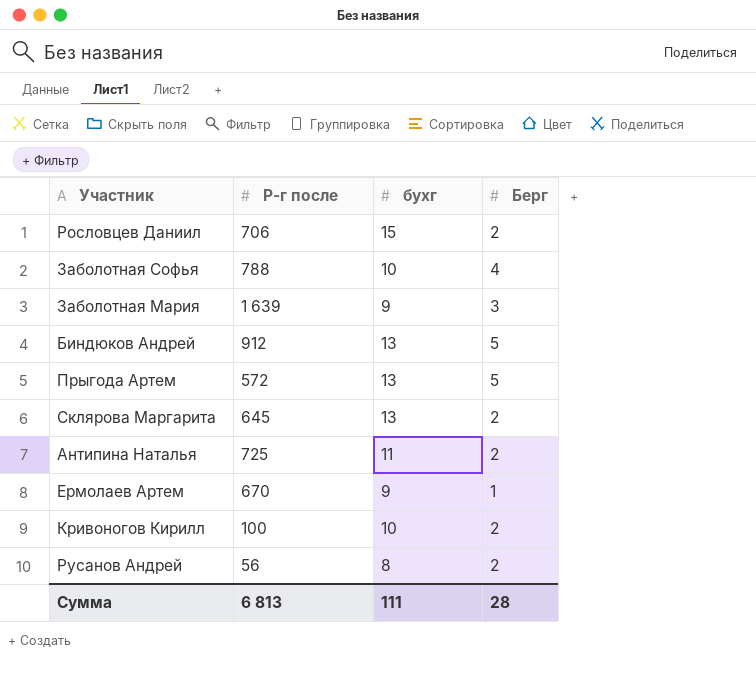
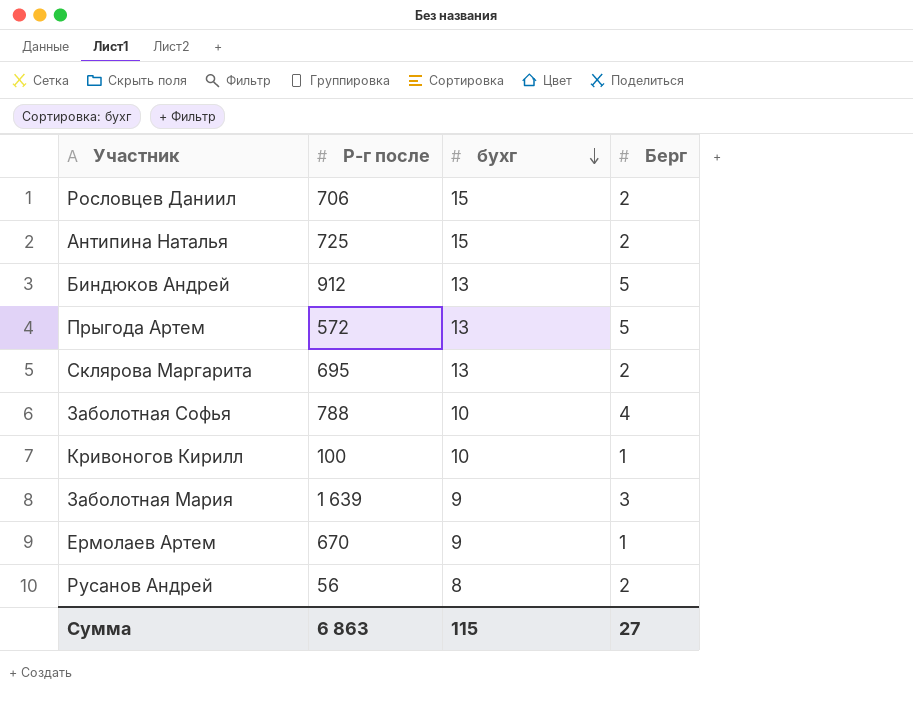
row order: none -> бухг descending
Антипина Наталья | бухг: 11 -> 15
Склярова Маргарита | Р-г после: 645 -> 695
Кривоногов Кирилл | Берг: 2 -> 1
Сумма | Р-г после: 6 813 -> 6 863
Сумма | бухг: 111 -> 115
Сумма | Берг: 28 -> 27

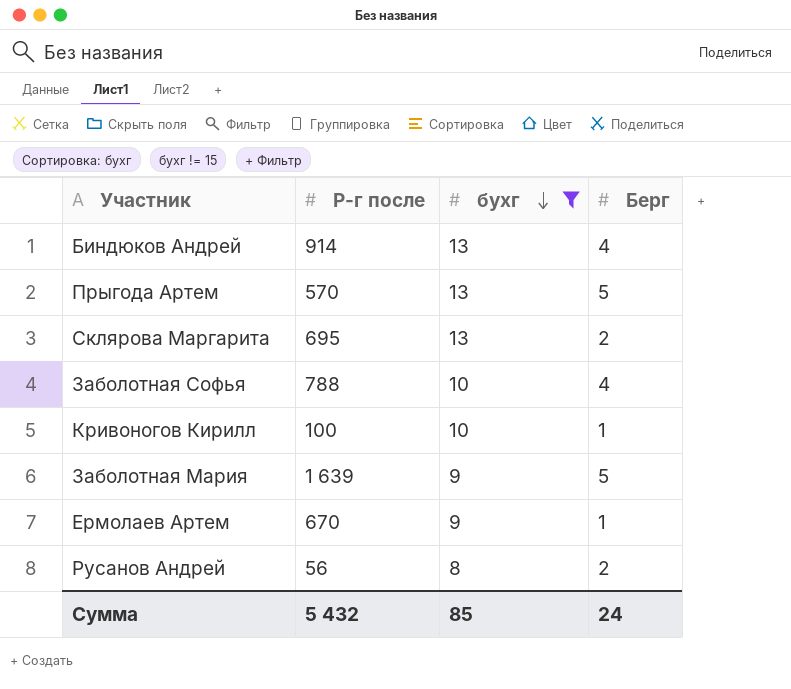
filter: none -> бухг != 15
Биндюков Андрей | Р-г после: 912 -> 914
Биндюков Андрей | Берг: 5 -> 4
Прыгода Артем | Р-г после: 572 -> 570
Заболотная Мария | Берг: 3 -> 5
Сумма | Р-г после: 6 863 -> 5 432
Сумма | бухг: 115 -> 85
Сумма | Берг: 27 -> 24

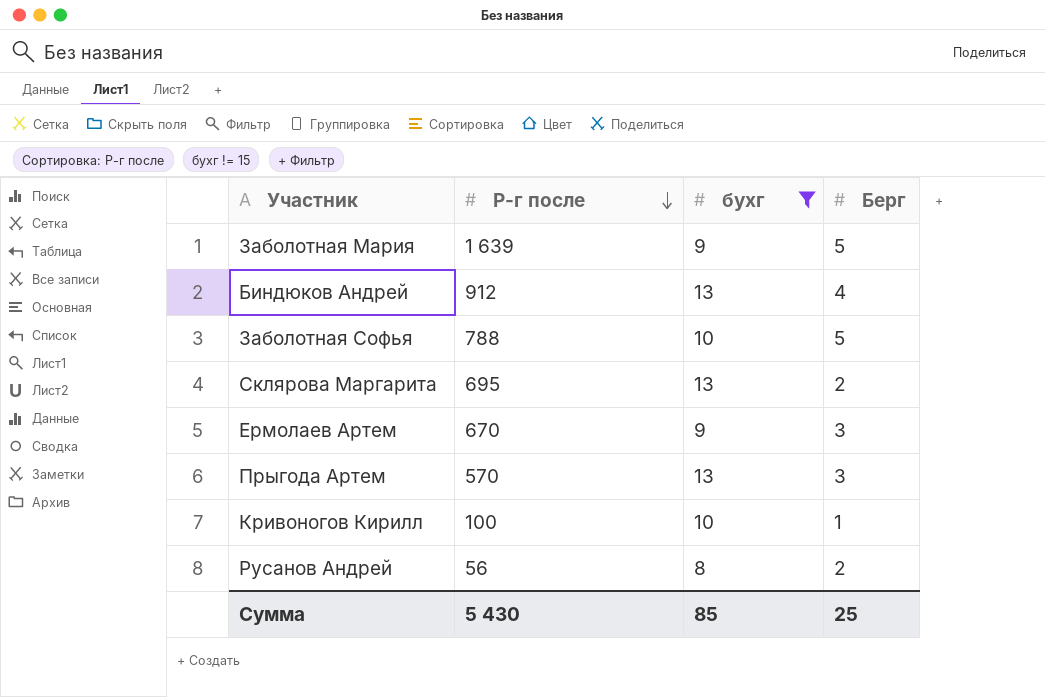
row order: бухг descending -> Р-г после descending
Биндюков Андрей | Р-г после: 914 -> 912
Заболотная Софья | Берг: 4 -> 5
Ермолаев Артем | Берг: 1 -> 3
Прыгода Артем | Берг: 5 -> 3
Сумма | Р-г после: 5 432 -> 5 430
Сумма | Берг: 24 -> 25

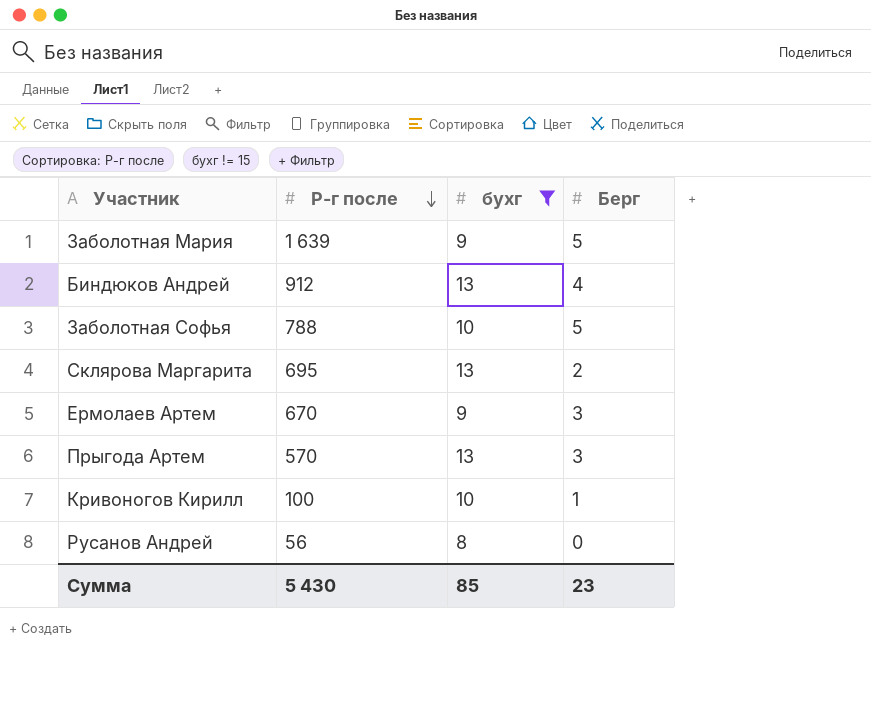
Русанов Андрей | Берг: 2 -> 0
Сумма | Берг: 25 -> 23

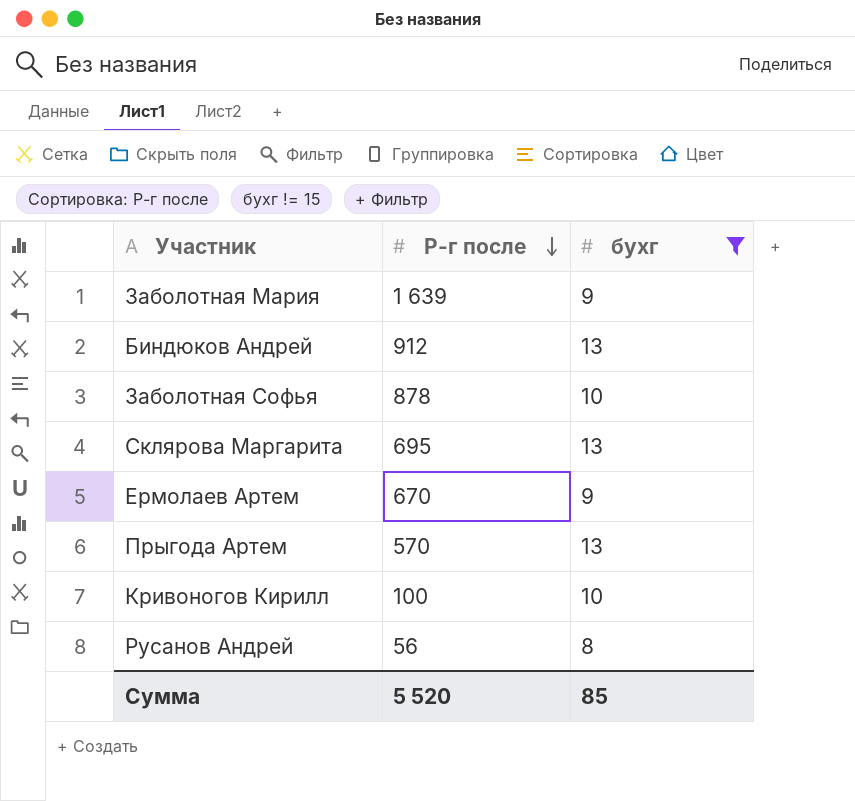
column Берг | position: 4 -> none
Заболотная Софья | Р-г после: 788 -> 878
Сумма | Р-г после: 5 430 -> 5 520

